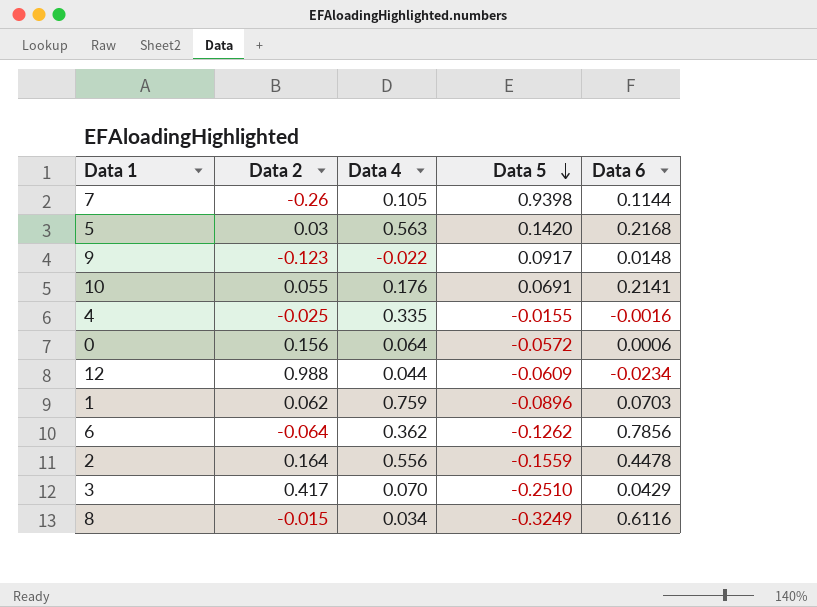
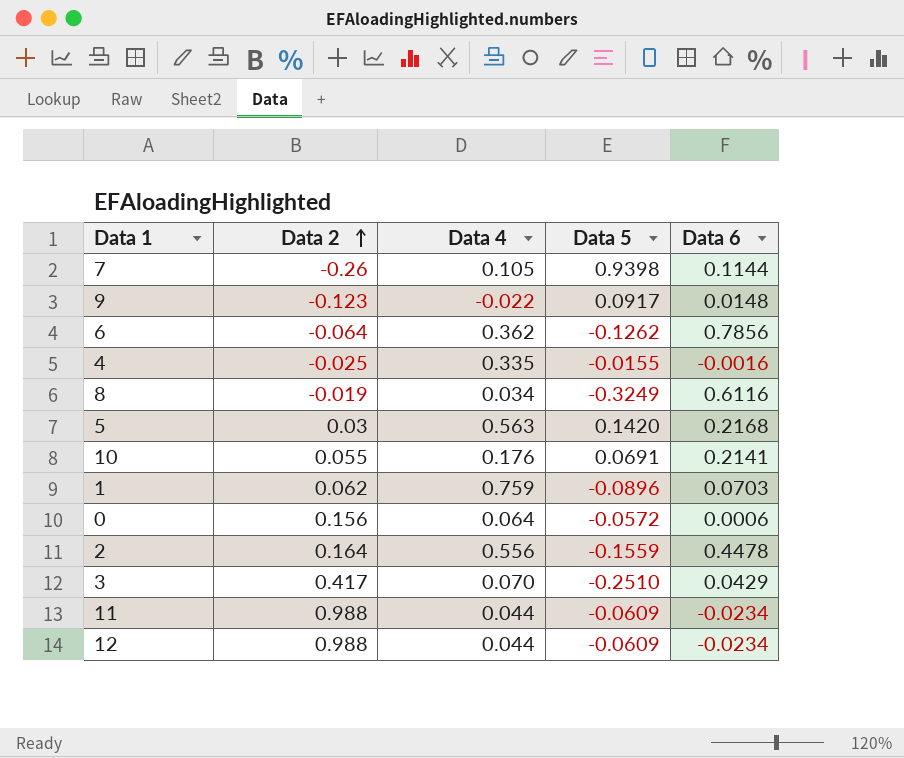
row order: Data 5 descending -> Data 2 ascending
8 | Data 2: -0.015 -> -0.019
row 11: none -> 0.988 | 0.044 | -0.0609 | -0.0234

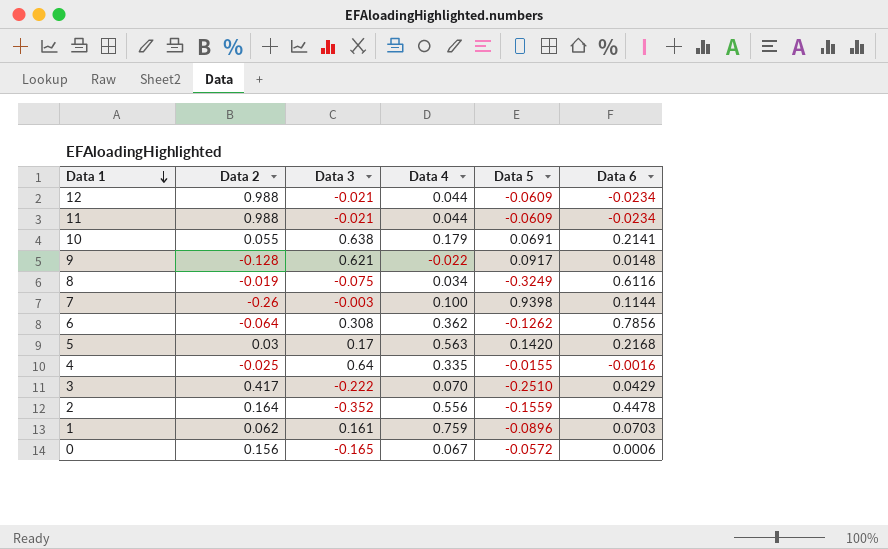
row order: Data 2 ascending -> Data 1 descending
column Data 3 | position: none -> 3
10 | Data 4: 0.176 -> 0.179
9 | Data 2: -0.123 -> -0.128
7 | Data 4: 0.105 -> 0.100
0 | Data 4: 0.064 -> 0.067

